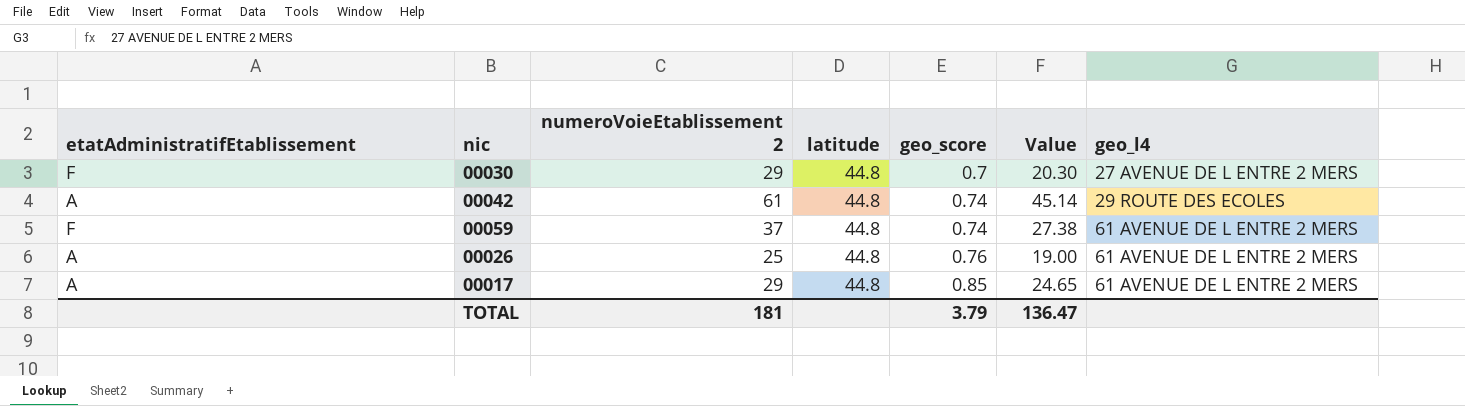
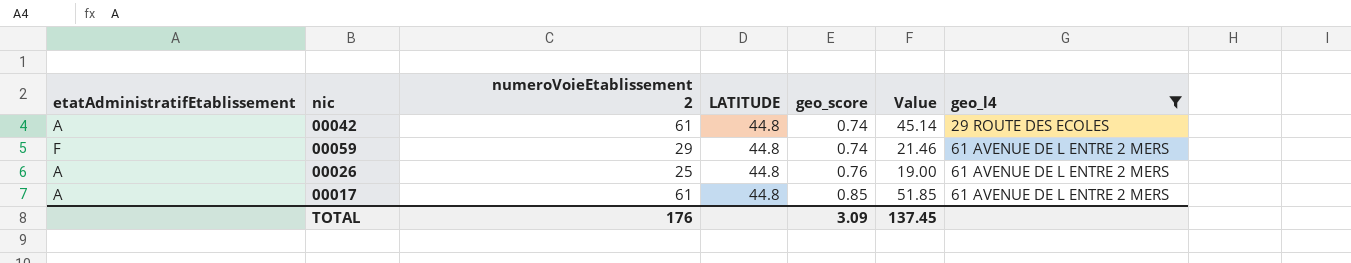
filter: none -> geo_l4 != 27 AVENUE DE L ENTRE 2 MERS
column name: latitude -> LATITUDE
00059 | numeroVoieEtablissement 2: 37 -> 29
00059 | Value: 27.38 -> 21.46
00017 | numeroVoieEtablissement 2: 29 -> 61
00017 | Value: 24.65 -> 51.85
TOTAL | numeroVoieEtablissement 2: 181 -> 176
TOTAL | geo_score: 3.79 -> 3.09
TOTAL | Value: 136.47 -> 137.45

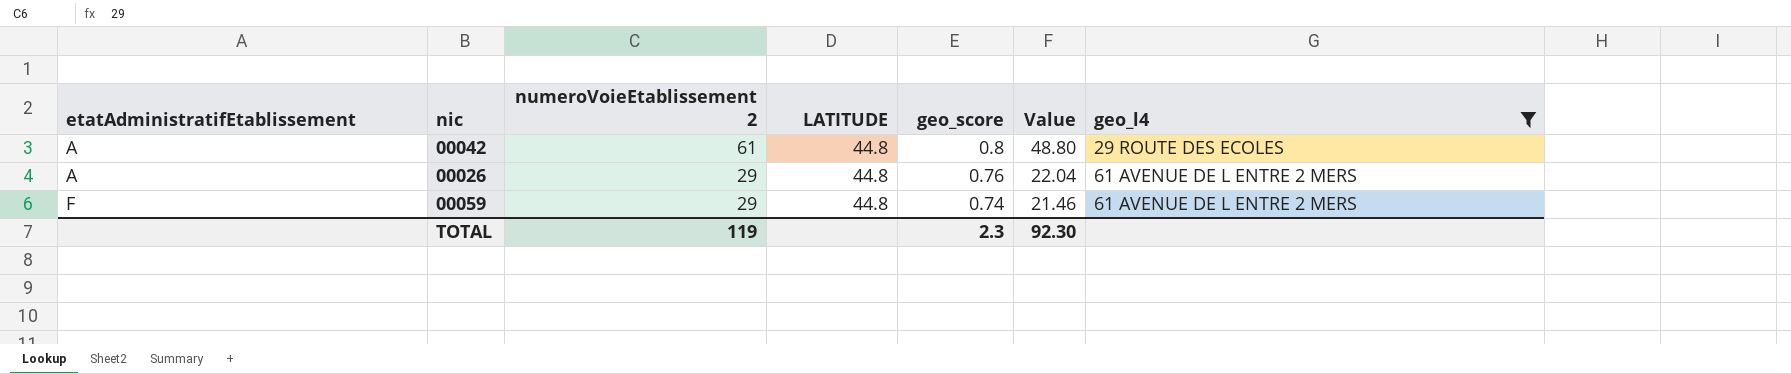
row order: geo_score ascending -> etatAdministratifEtablissement ascending
row 00017: A | 61 | 44.8 | 0.85 | 51.85 | 61 AVENUE DE L ENTRE 2 MERS -> none
00042 | geo_score: 0.74 -> 0.8
00042 | Value: 45.14 -> 48.80
00026 | numeroVoieEtablissement 2: 25 -> 29
00026 | Value: 19.00 -> 22.04
TOTAL | numeroVoieEtablissement 2: 176 -> 119
TOTAL | geo_score: 3.09 -> 2.3
TOTAL | Value: 137.45 -> 92.30

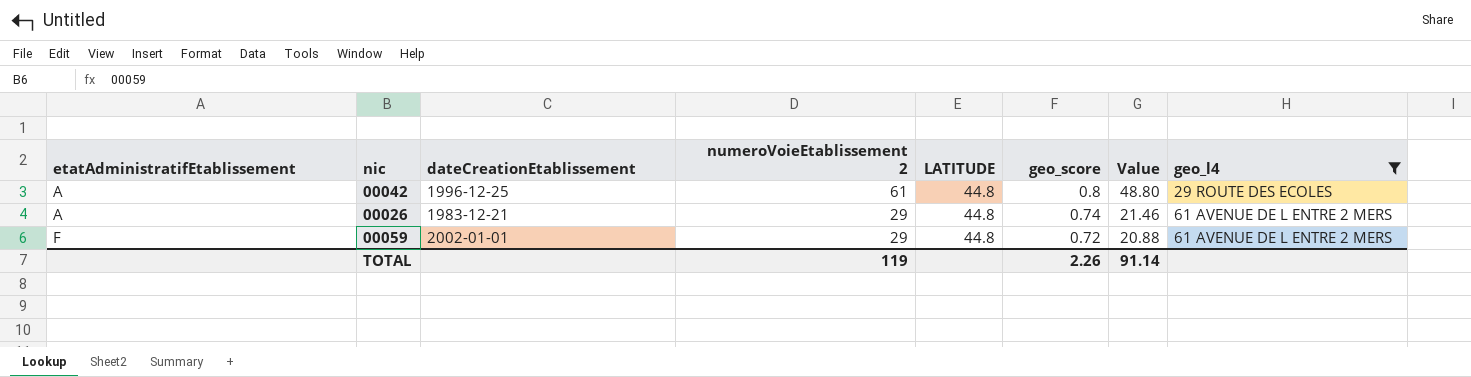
column dateCreationEtablissement | position: none -> 3
00026 | geo_score: 0.76 -> 0.74
00026 | Value: 22.04 -> 21.46
00059 | geo_score: 0.74 -> 0.72
00059 | Value: 21.46 -> 20.88
TOTAL | geo_score: 2.3 -> 2.26
TOTAL | Value: 92.30 -> 91.14

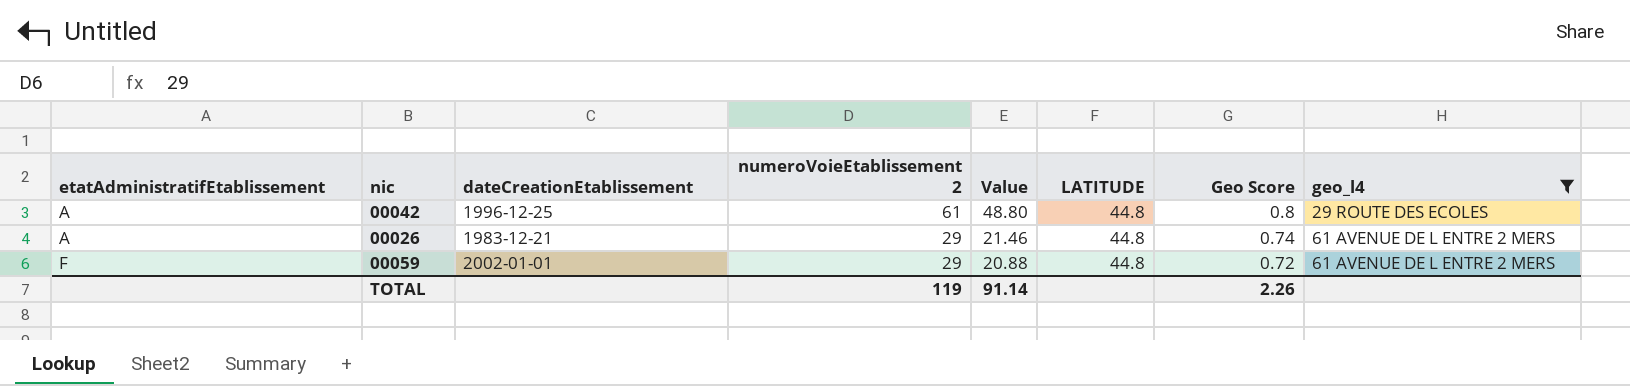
column Value | position: 7 -> 5
column name: geo_score -> Geo Score

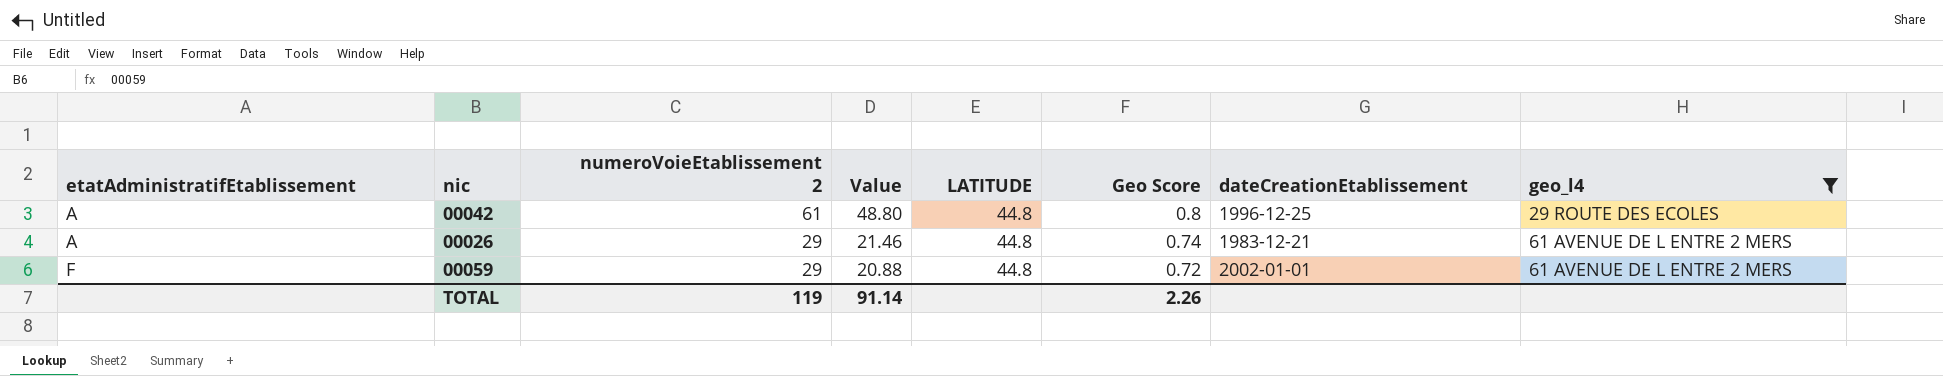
column dateCreationEtablissement | position: 3 -> 7

